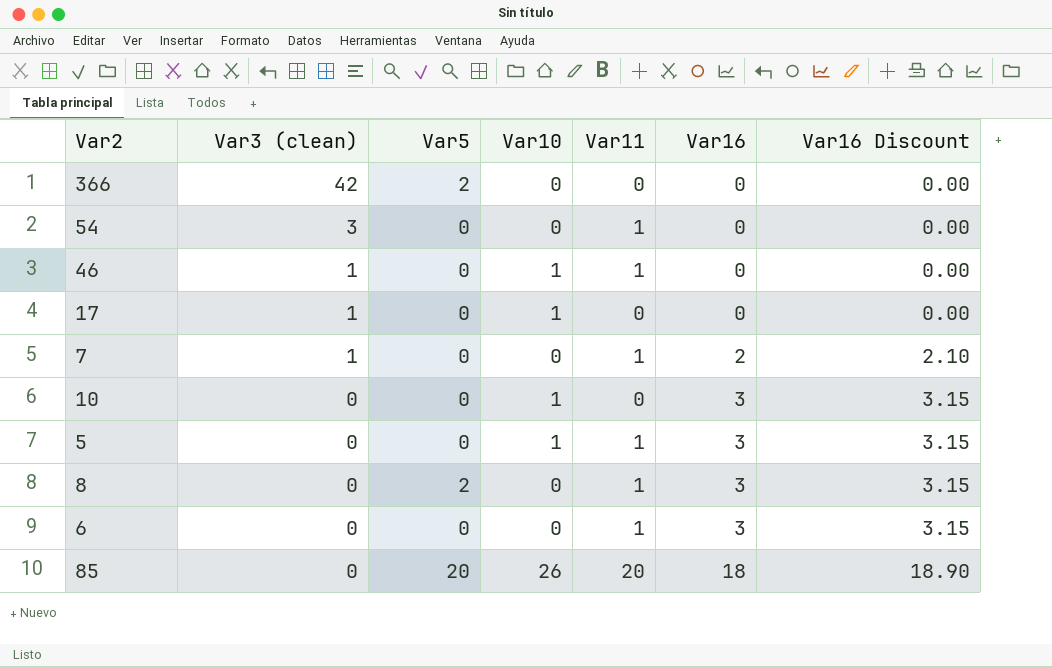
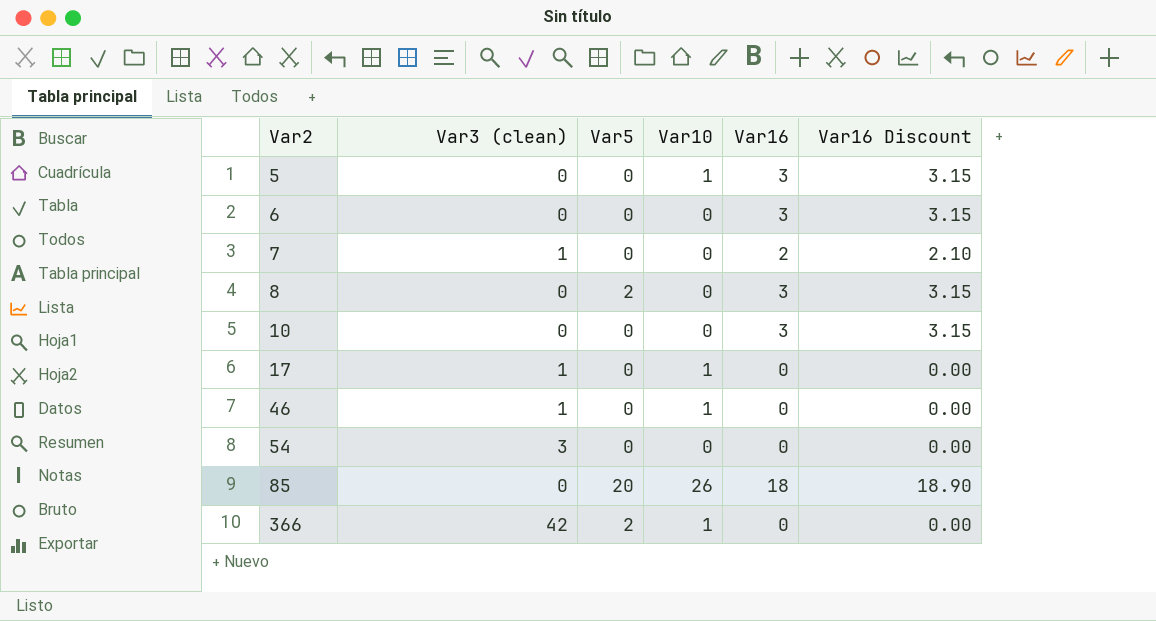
row order: Var3 (clean) descending -> Var2 ascending
column Var11 | position: 5 -> none
10 | Var10: 1 -> 0
366 | Var10: 0 -> 1

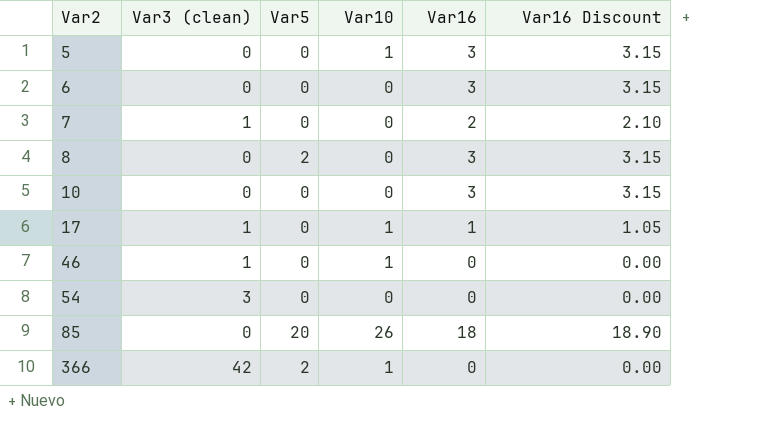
17 | Var16: 0 -> 1
17 | Var16 Discount: 0.00 -> 1.05

